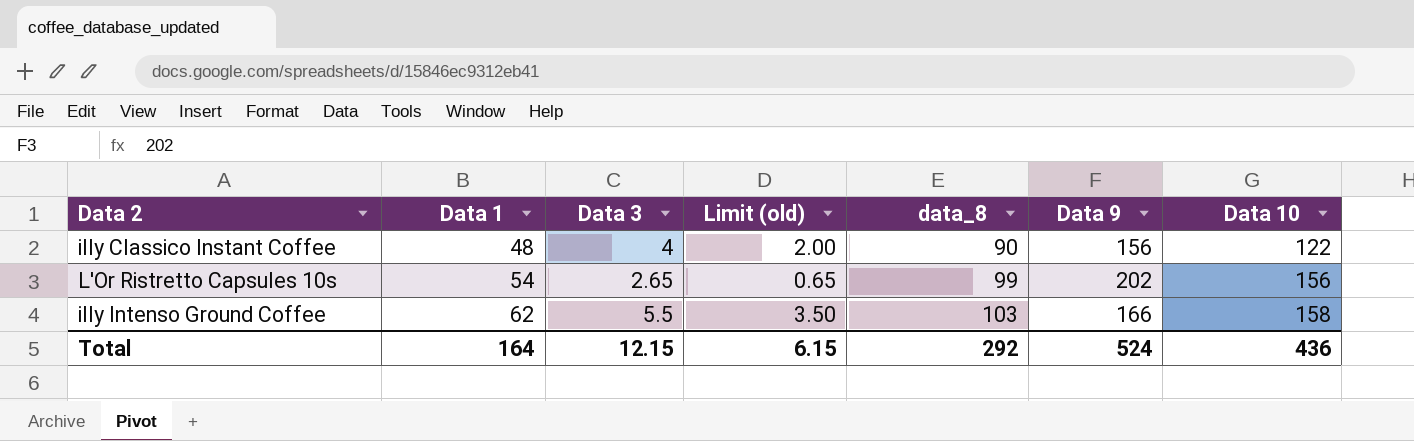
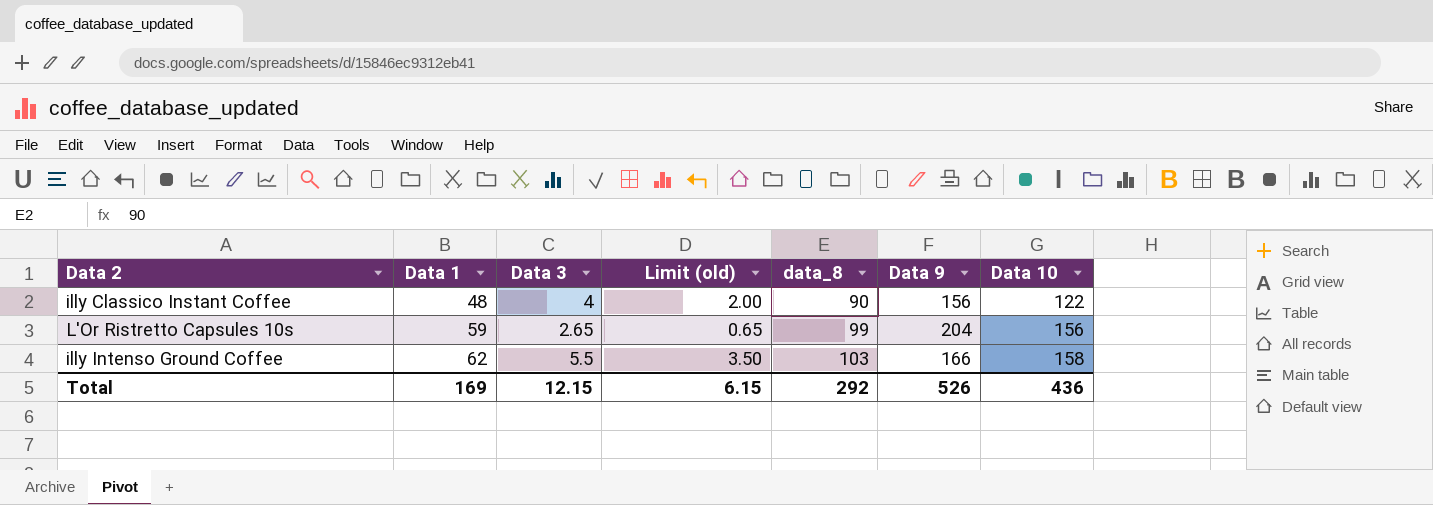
L'Or Ristretto Capsules 10s | Data 1: 54 -> 59
L'Or Ristretto Capsules 10s | Data 9: 202 -> 204
Total | Data 1: 164 -> 169
Total | Data 9: 524 -> 526

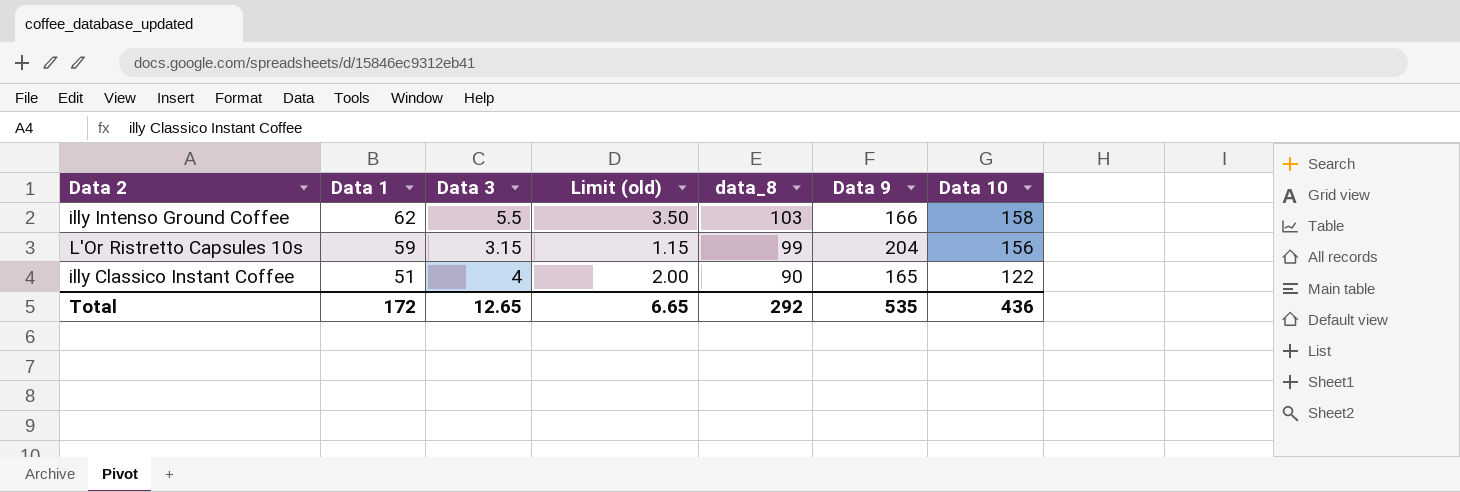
row order: Data 1 ascending -> Data 1 descending
L'Or Ristretto Capsules 10s | Data 3: 2.65 -> 3.15
L'Or Ristretto Capsules 10s | Limit (old): 0.65 -> 1.15
illy Classico Instant Coffee | Data 1: 48 -> 51
illy Classico Instant Coffee | Data 9: 156 -> 165
Total | Data 1: 169 -> 172
Total | Data 3: 12.15 -> 12.65
Total | Limit (old): 6.15 -> 6.65
Total | Data 9: 526 -> 535

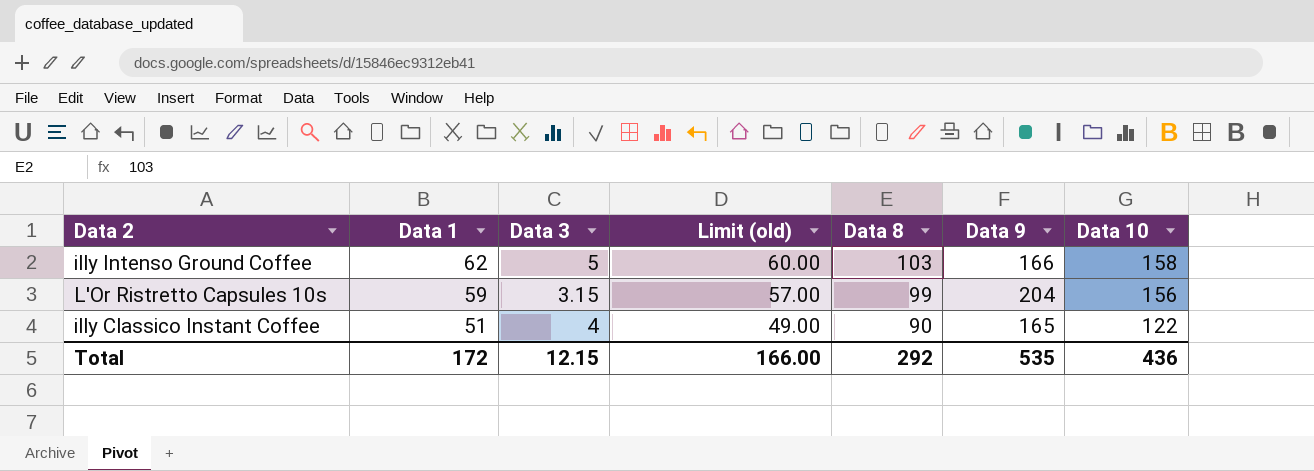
column Limit (old) | formula: [Data 3] - 2 -> [Data 1] - 2
column name: data_8 -> Data 8
illy Intenso Ground Coffee | Data 3: 5.5 -> 5
Total | Data 3: 12.65 -> 12.15
Total | Limit (old): 6.65 -> 166.00

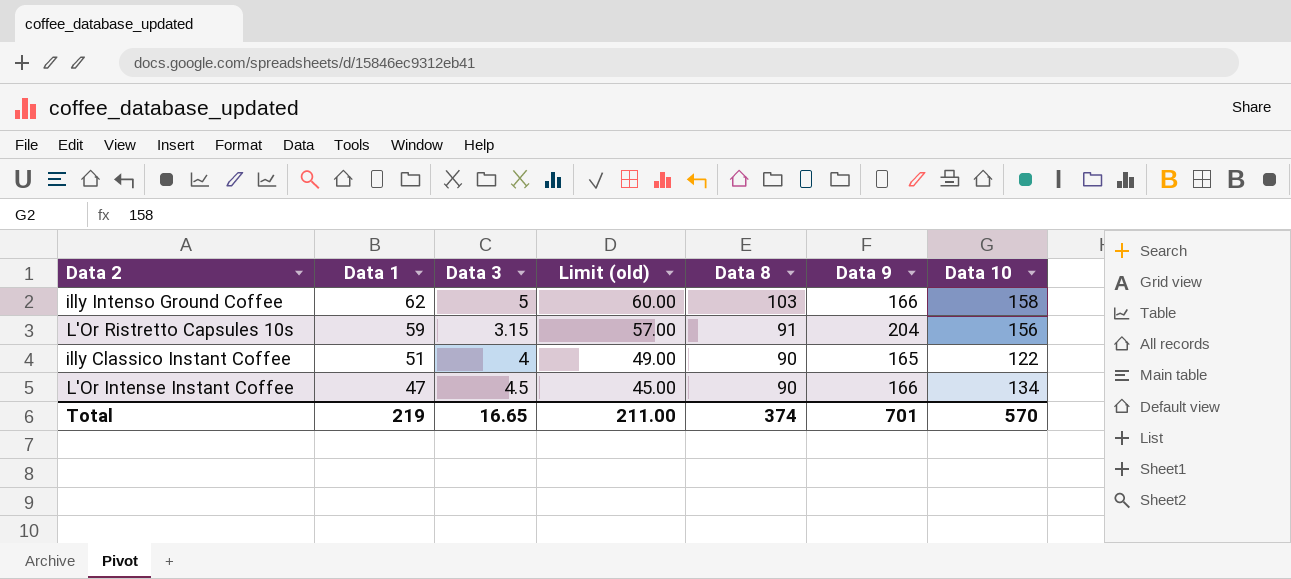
L'Or Ristretto Capsules 10s | Data 8: 99 -> 91
row L'Or Intense Instant Coffee: none -> 47 | 4.5 | 45.00 | 90 | 166 | 134
Total | Data 1: 172 -> 219
Total | Data 3: 12.15 -> 16.65
Total | Limit (old): 166.00 -> 211.00
Total | Data 8: 292 -> 374
Total | Data 9: 535 -> 701
Total | Data 10: 436 -> 570

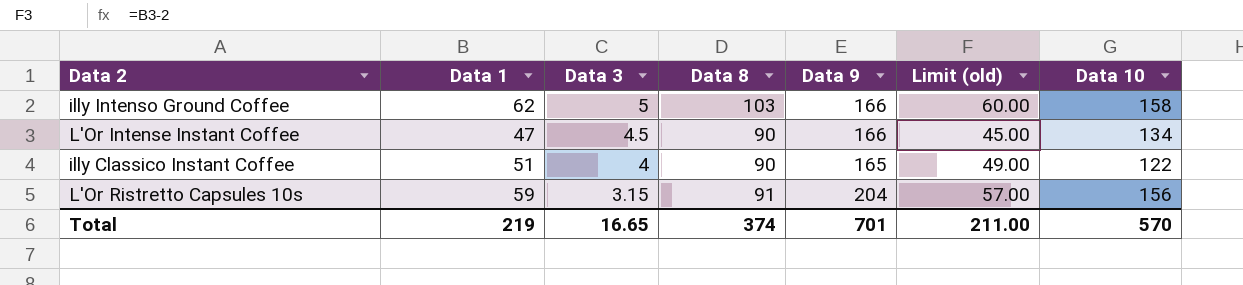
row order: Data 1 descending -> Data 3 descending
column Limit (old) | position: 4 -> 6

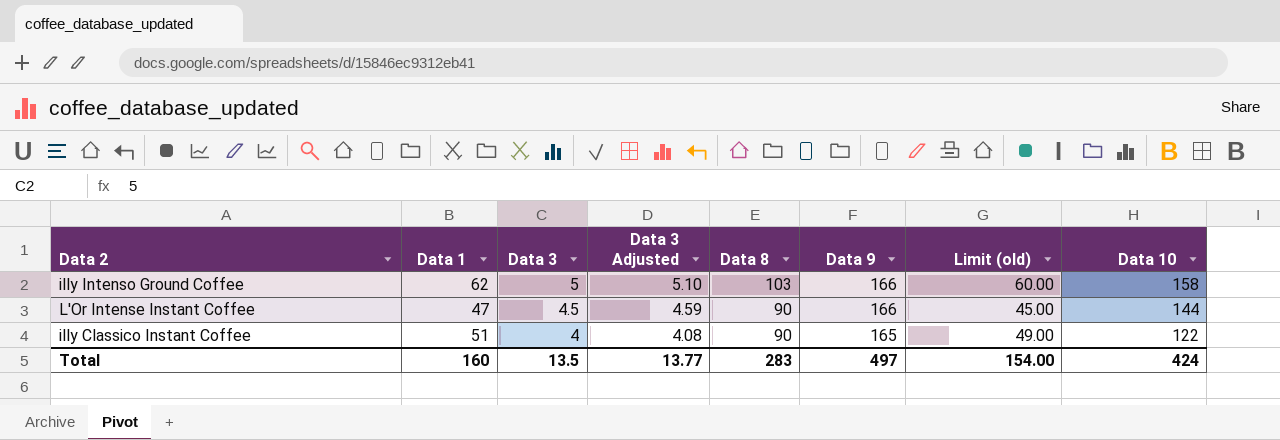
column Data 3 Adjusted | formula: none -> [Data 3] * 1.02
row L'Or Ristretto Capsules 10s: 59 | 3.15 | 91 | 204 | 57.00 | 156 -> none
L'Or Intense Instant Coffee | Data 10: 134 -> 144
Total | Data 1: 219 -> 160
Total | Data 3: 16.65 -> 13.5
Total | Data 8: 374 -> 283
Total | Data 9: 701 -> 497
Total | Limit (old): 211.00 -> 154.00
Total | Data 10: 570 -> 424

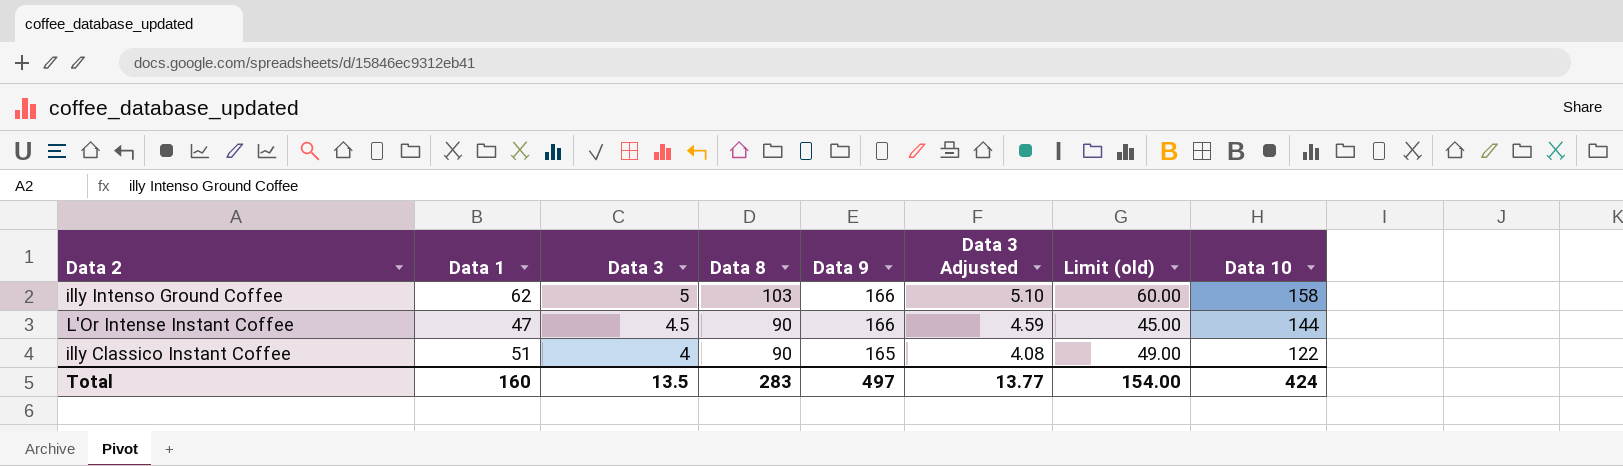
column Data 3 Adjusted | position: 4 -> 6

